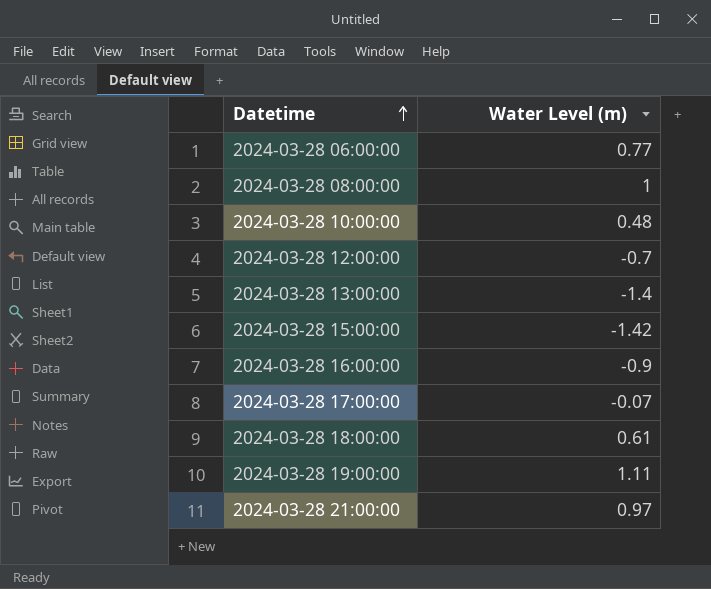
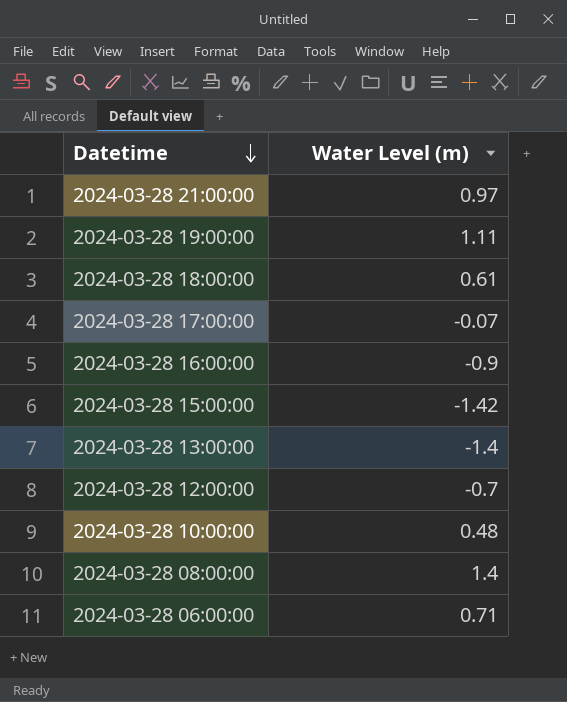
row order: Datetime ascending -> Datetime descending
2024-03-28 08:00:00 | Water Level (m): 1 -> 1.4
2024-03-28 06:00:00 | Water Level (m): 0.77 -> 0.71

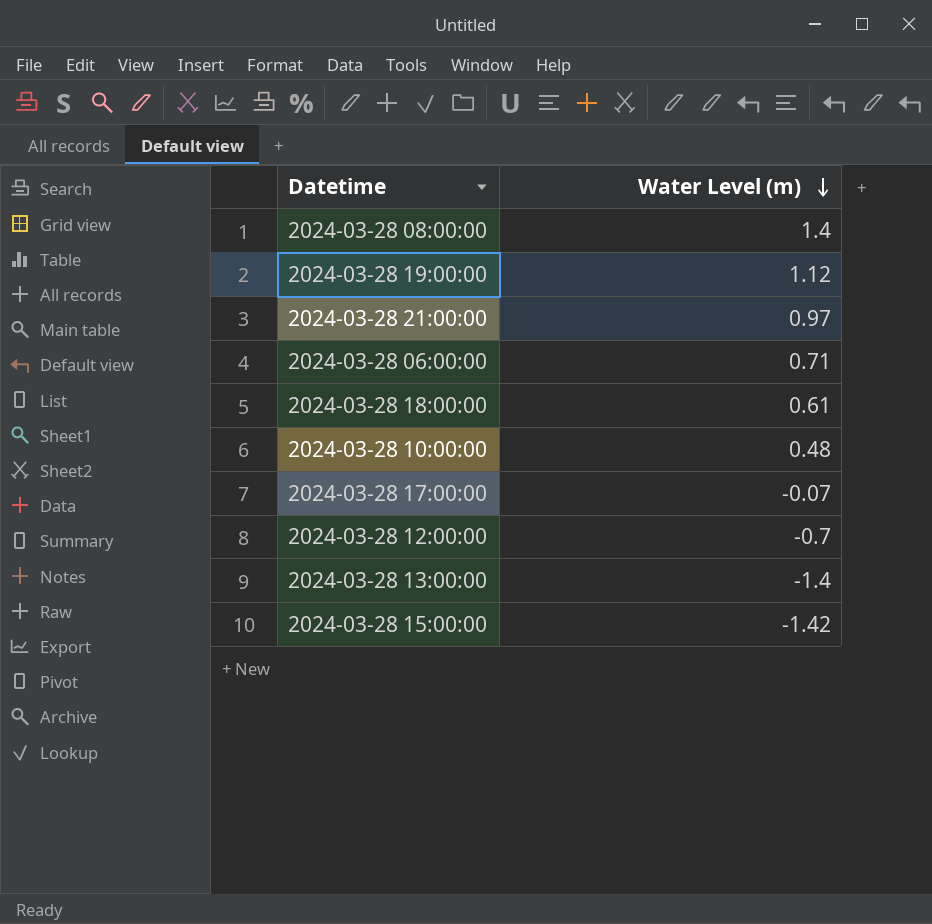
row order: Datetime descending -> Water Level (m) descending
row 2024-03-28 16:00:00: -0.9 -> none
2024-03-28 19:00:00 | Water Level (m): 1.11 -> 1.12

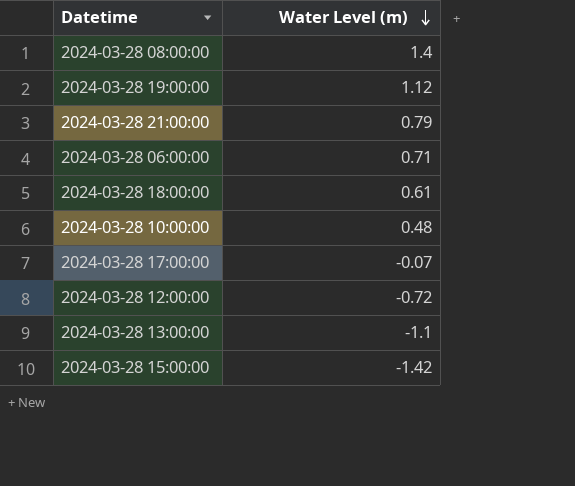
2024-03-28 21:00:00 | Water Level (m): 0.97 -> 0.79
2024-03-28 12:00:00 | Water Level (m): -0.7 -> -0.72
2024-03-28 13:00:00 | Water Level (m): -1.4 -> -1.1

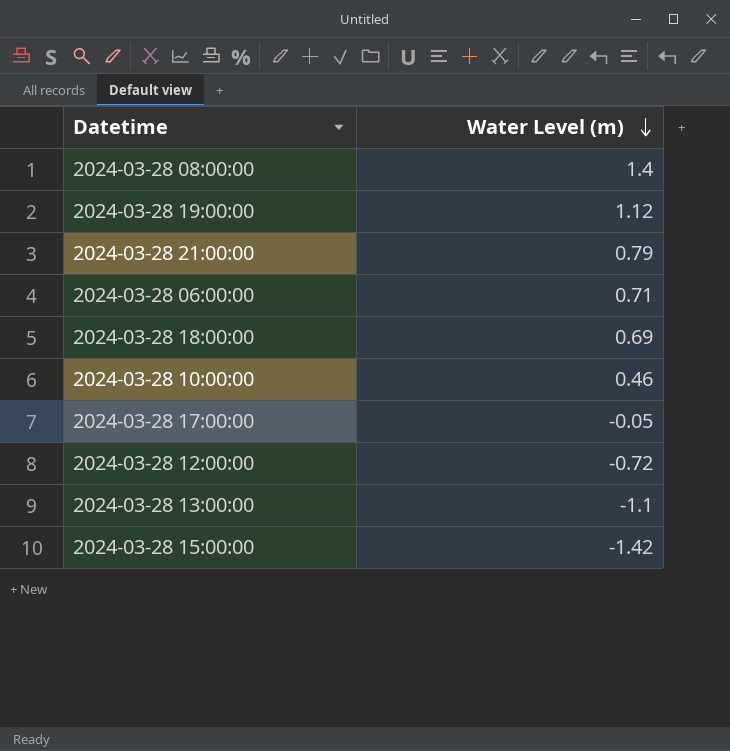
2024-03-28 18:00:00 | Water Level (m): 0.61 -> 0.69
2024-03-28 10:00:00 | Water Level (m): 0.48 -> 0.46
2024-03-28 17:00:00 | Water Level (m): -0.07 -> -0.05

